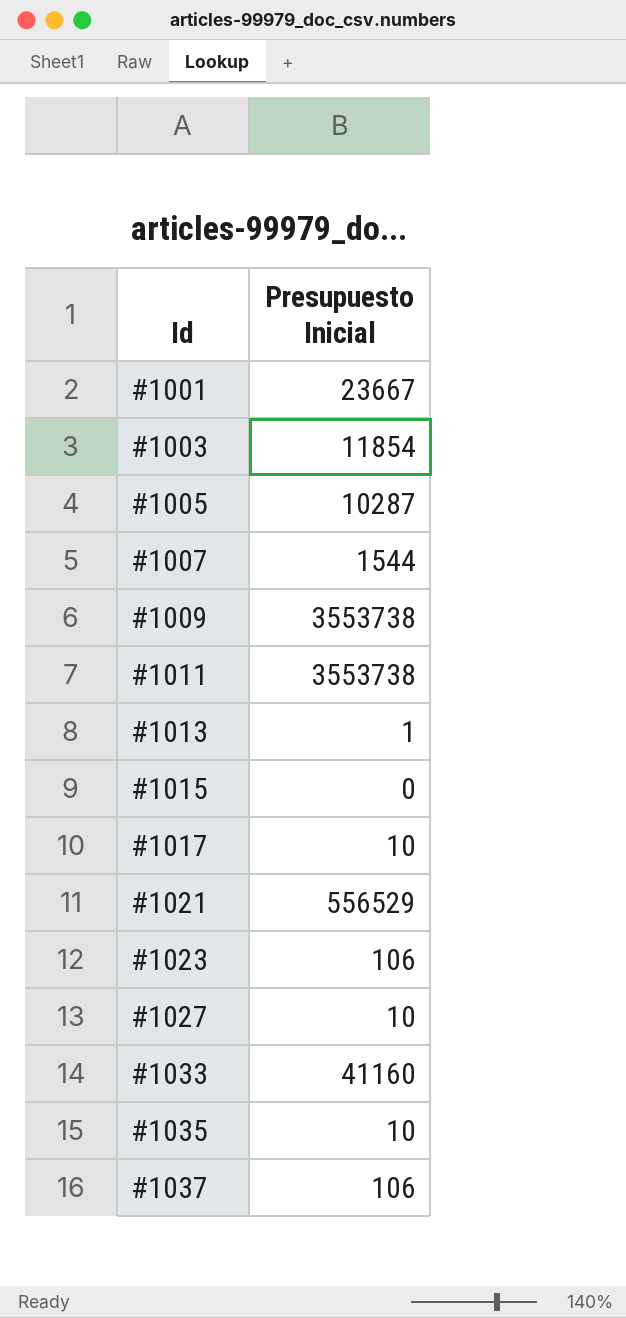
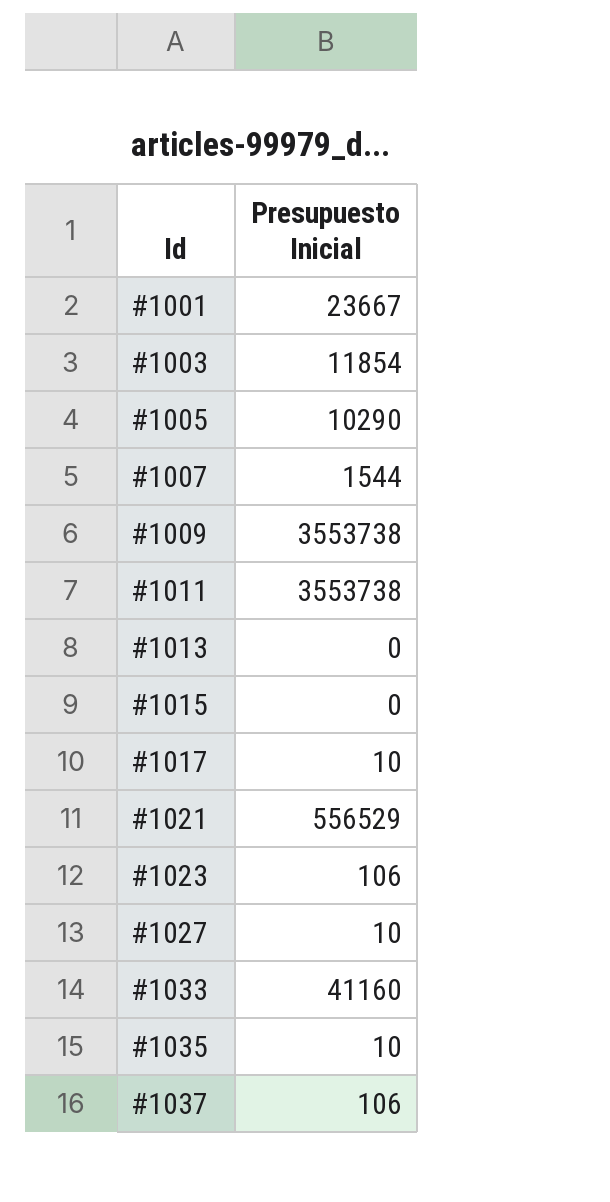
#1005 | Presupuesto Inicial: 10287 -> 10290
#1013 | Presupuesto Inicial: 1 -> 0

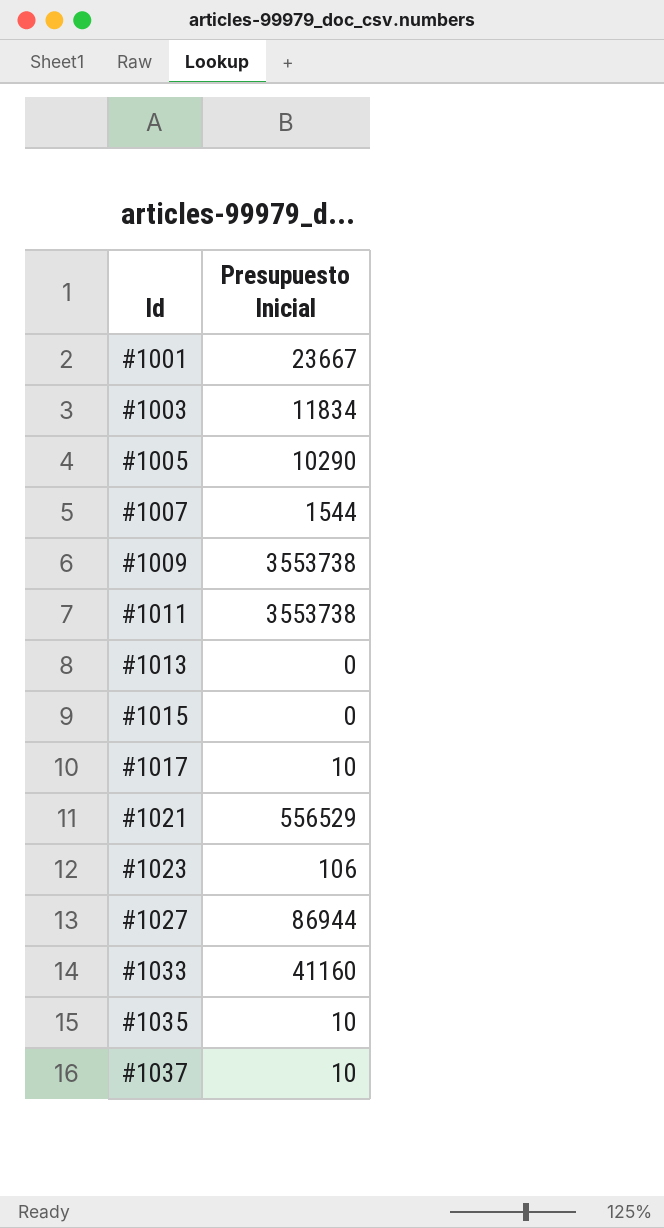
#1003 | Presupuesto Inicial: 11854 -> 11834
#1027 | Presupuesto Inicial: 10 -> 86944
#1037 | Presupuesto Inicial: 106 -> 10

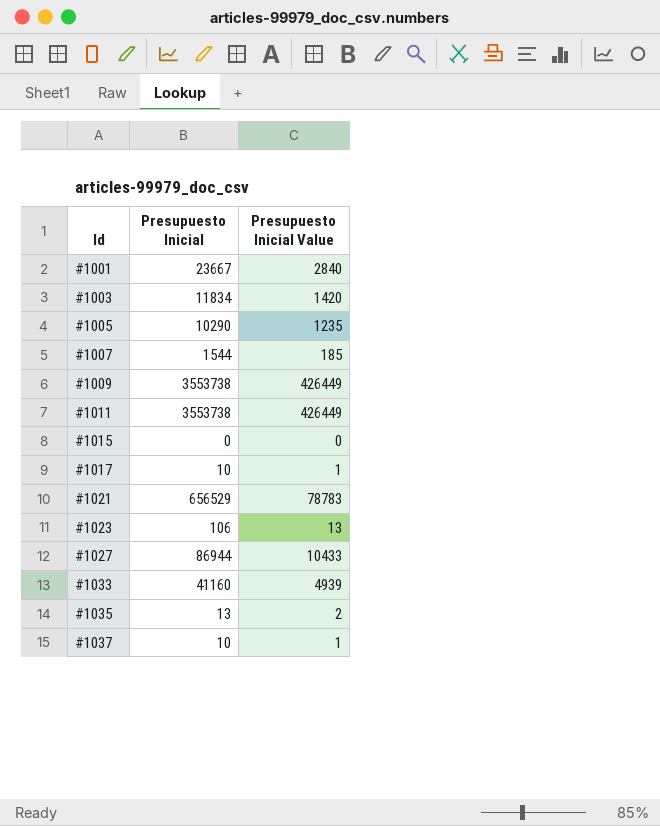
column Presupuesto Inicial Value | formula: none -> [Presupuesto Inicial] * 0.12
row #1013: 0 -> none
#1021 | Presupuesto Inicial: 556529 -> 656529
#1035 | Presupuesto Inicial: 10 -> 13

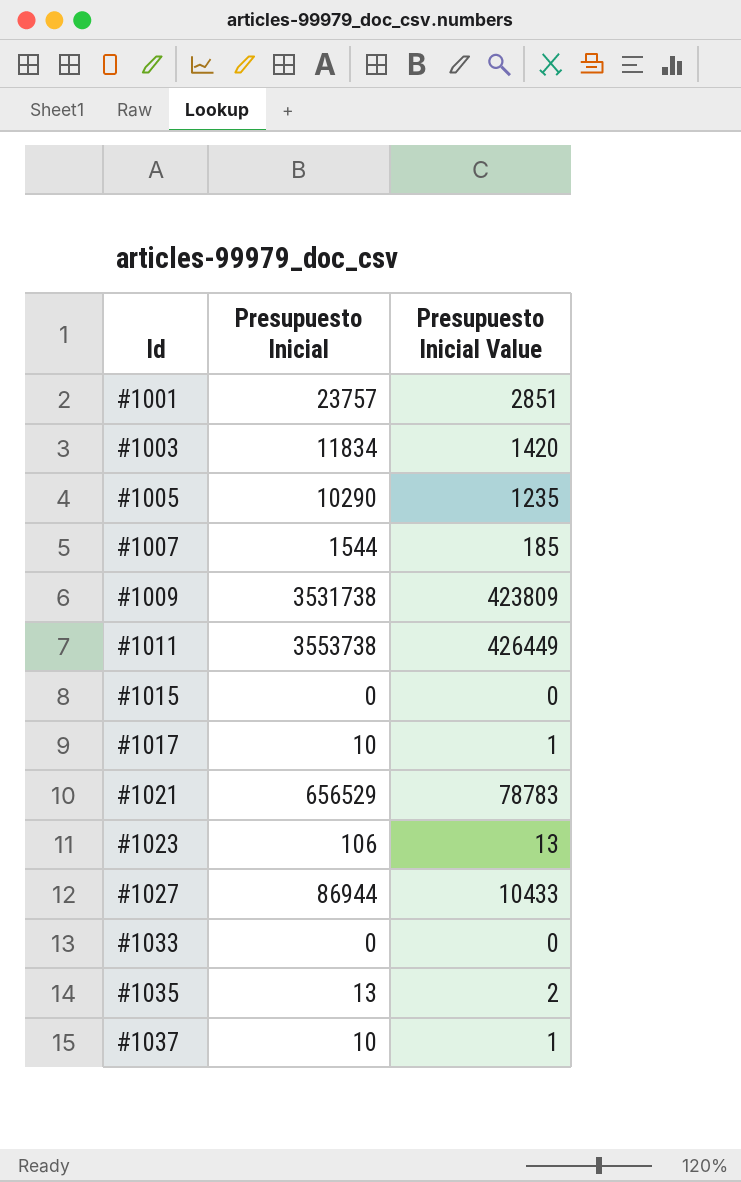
#1001 | Presupuesto Inicial: 23667 -> 23757
#1001 | Presupuesto Inicial Value: 2840 -> 2851
#1009 | Presupuesto Inicial: 3553738 -> 3531738
#1009 | Presupuesto Inicial Value: 426449 -> 423809
#1033 | Presupuesto Inicial: 41160 -> 0
#1033 | Presupuesto Inicial Value: 4939 -> 0

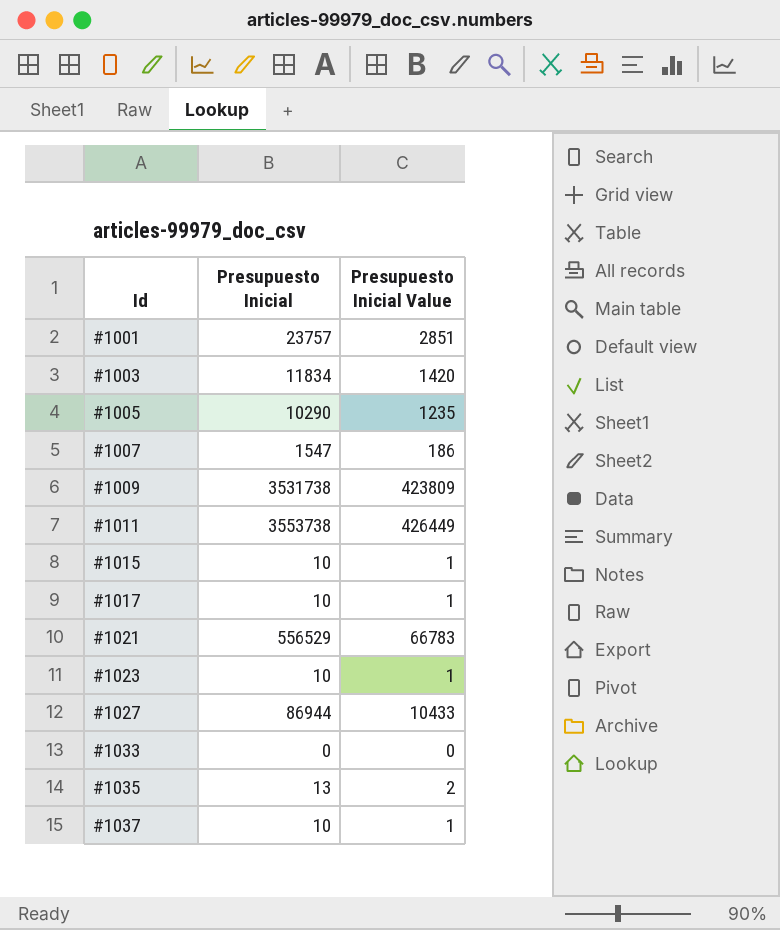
#1007 | Presupuesto Inicial: 1544 -> 1547
#1007 | Presupuesto Inicial Value: 185 -> 186
#1015 | Presupuesto Inicial: 0 -> 10
#1015 | Presupuesto Inicial Value: 0 -> 1
#1021 | Presupuesto Inicial: 656529 -> 556529
#1021 | Presupuesto Inicial Value: 78783 -> 66783
#1023 | Presupuesto Inicial: 106 -> 10
#1023 | Presupuesto Inicial Value: 13 -> 1

